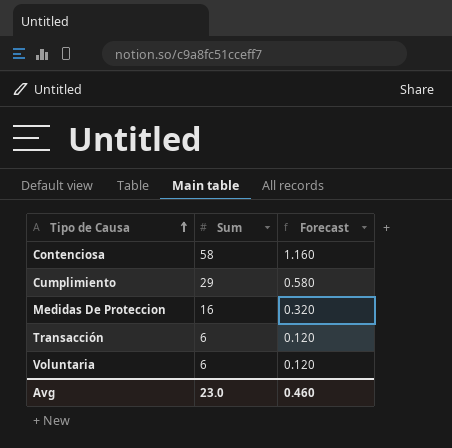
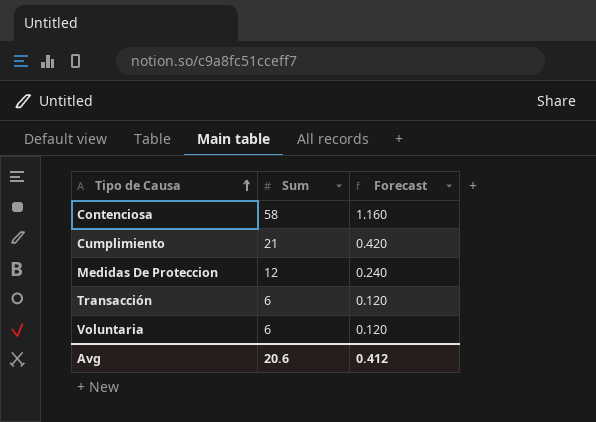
Cumplimiento | Sum: 29 -> 21
Cumplimiento | Forecast: 0.580 -> 0.420
Medidas De Proteccion | Sum: 16 -> 12
Medidas De Proteccion | Forecast: 0.320 -> 0.240
Avg | Sum: 23.0 -> 20.6
Avg | Forecast: 0.460 -> 0.412

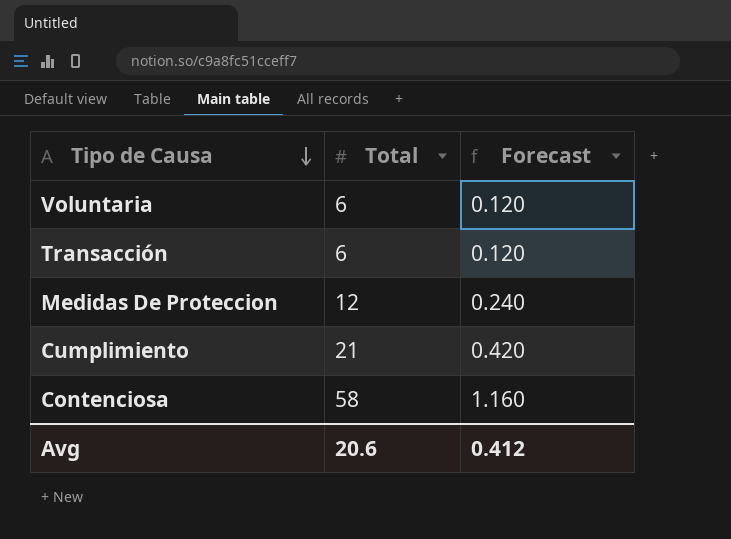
row order: Tipo de Causa ascending -> Tipo de Causa descending
column name: Sum -> Total

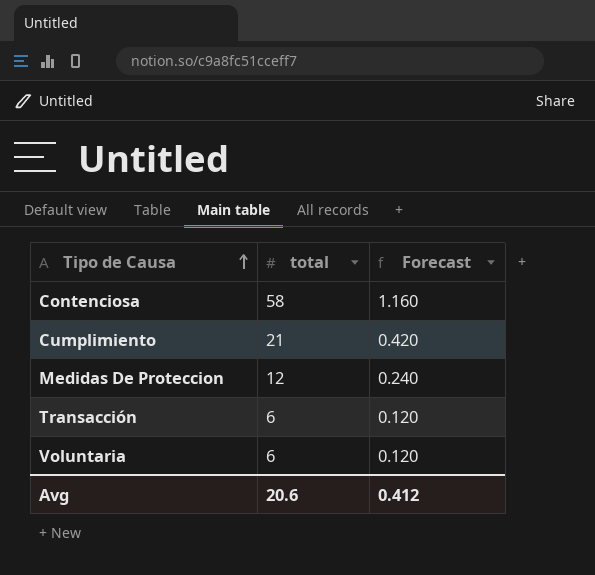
row order: Tipo de Causa descending -> Tipo de Causa ascending
column name: Total -> total

